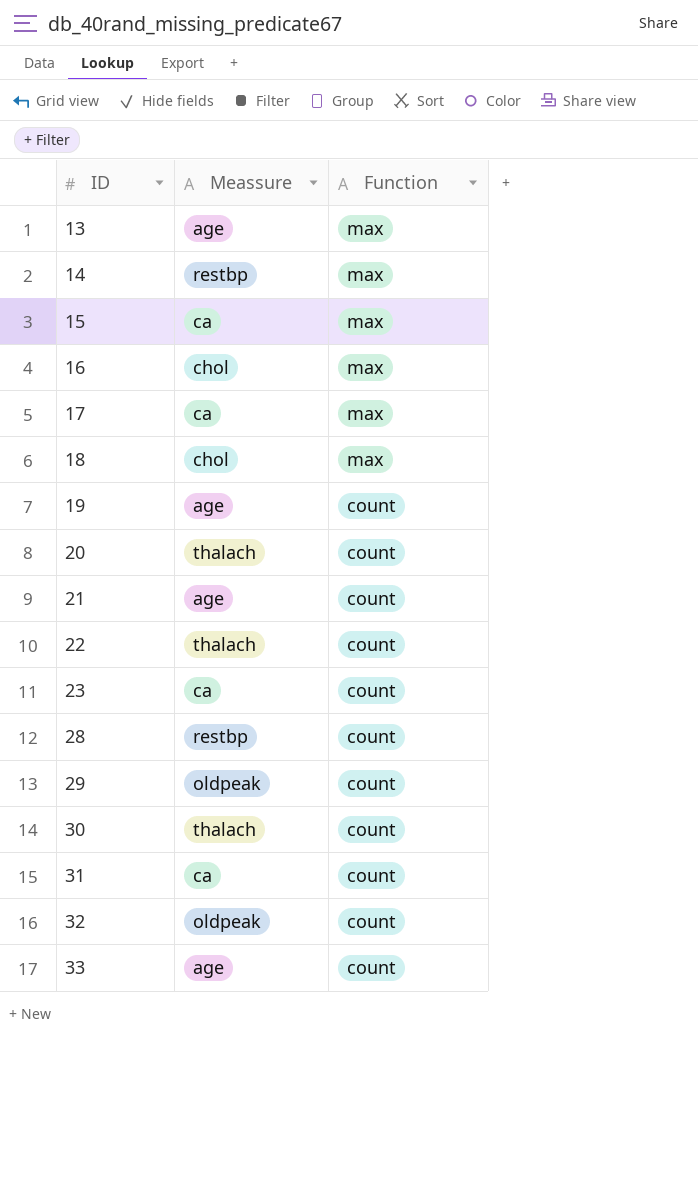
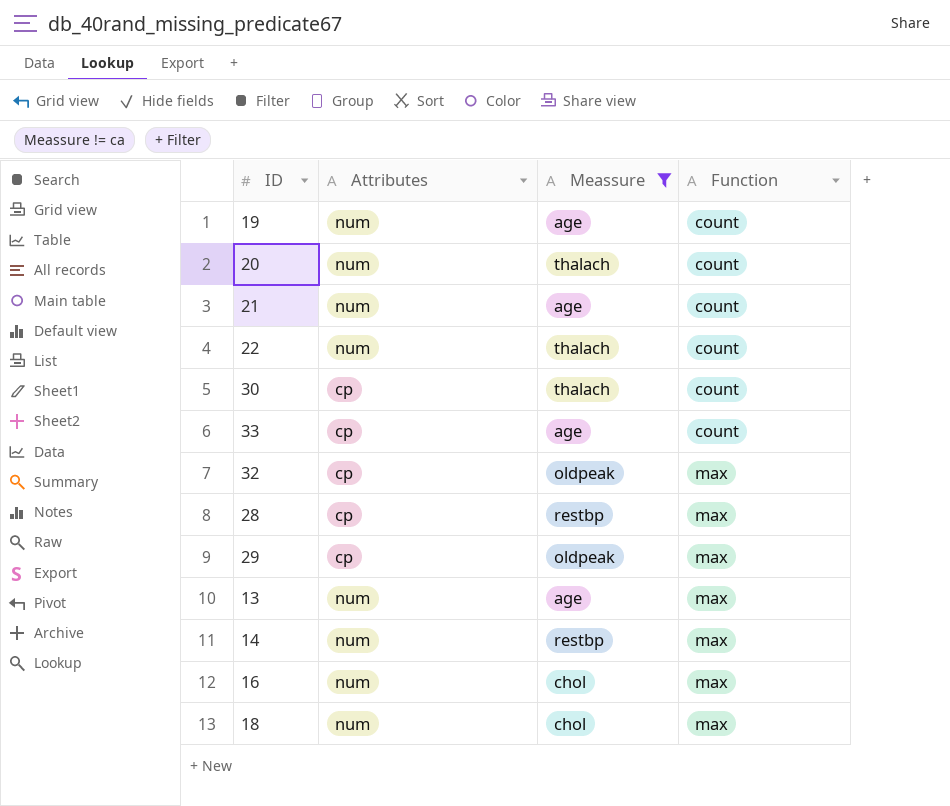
filter: none -> Meassure != ca
row order: ID ascending -> Function ascending
column Attributes | position: none -> 2
32 | Function: count -> max
28 | Function: count -> max
29 | Function: count -> max

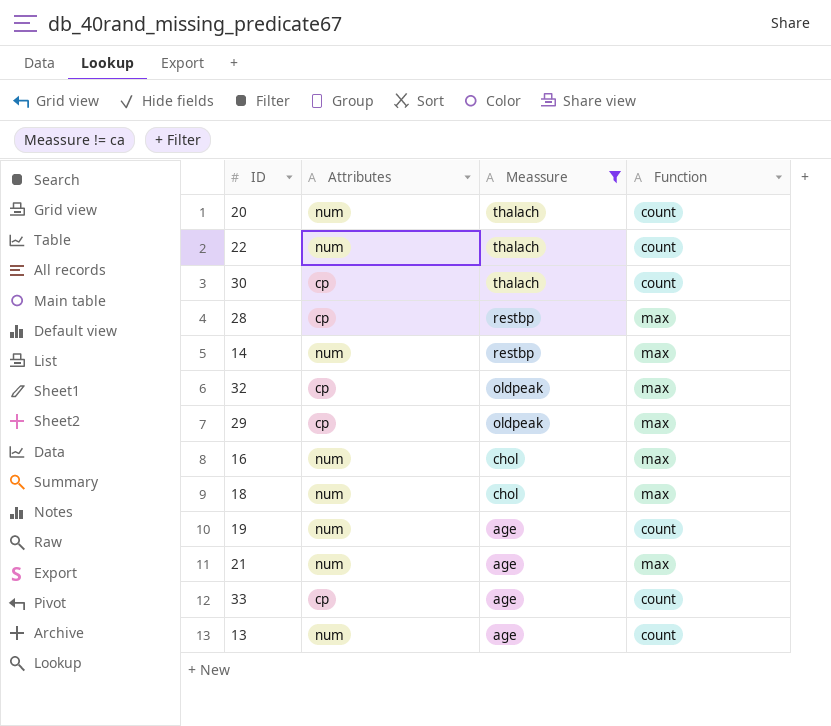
row order: Function ascending -> Meassure descending
21 | Function: count -> max
13 | Function: max -> count

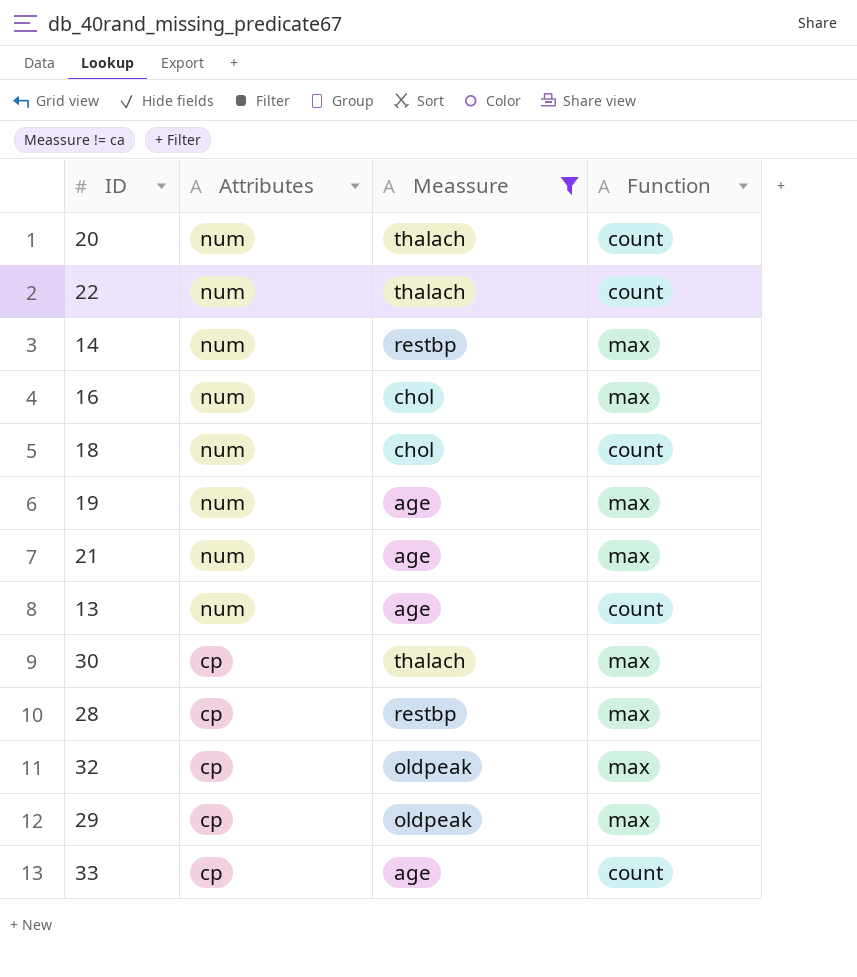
row order: Meassure descending -> Attributes descending
18 | Function: max -> count
19 | Function: count -> max
30 | Function: count -> max

